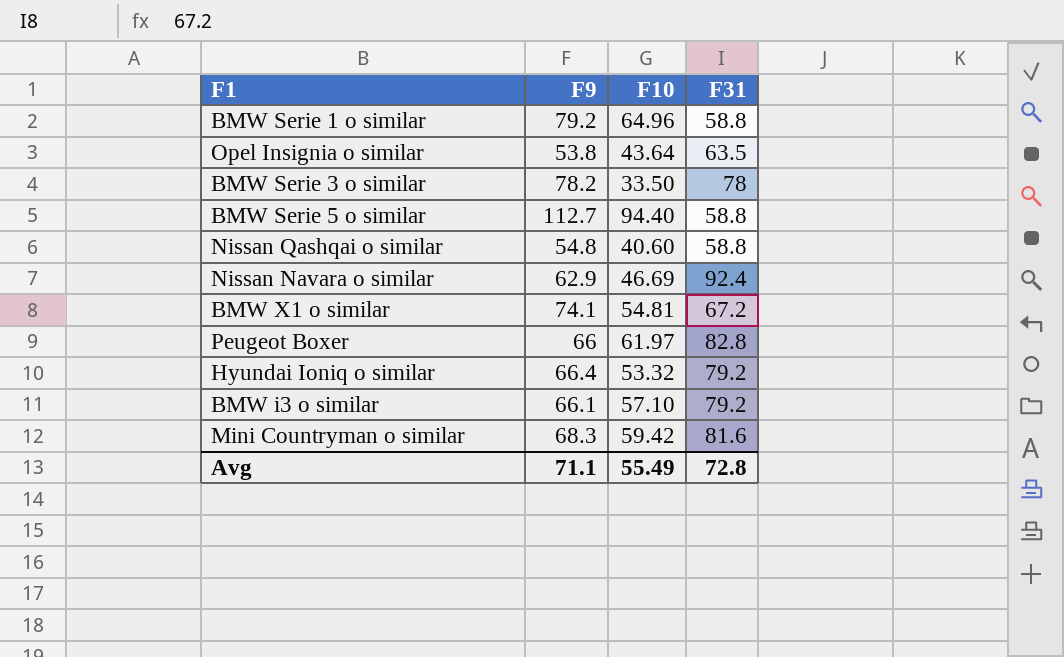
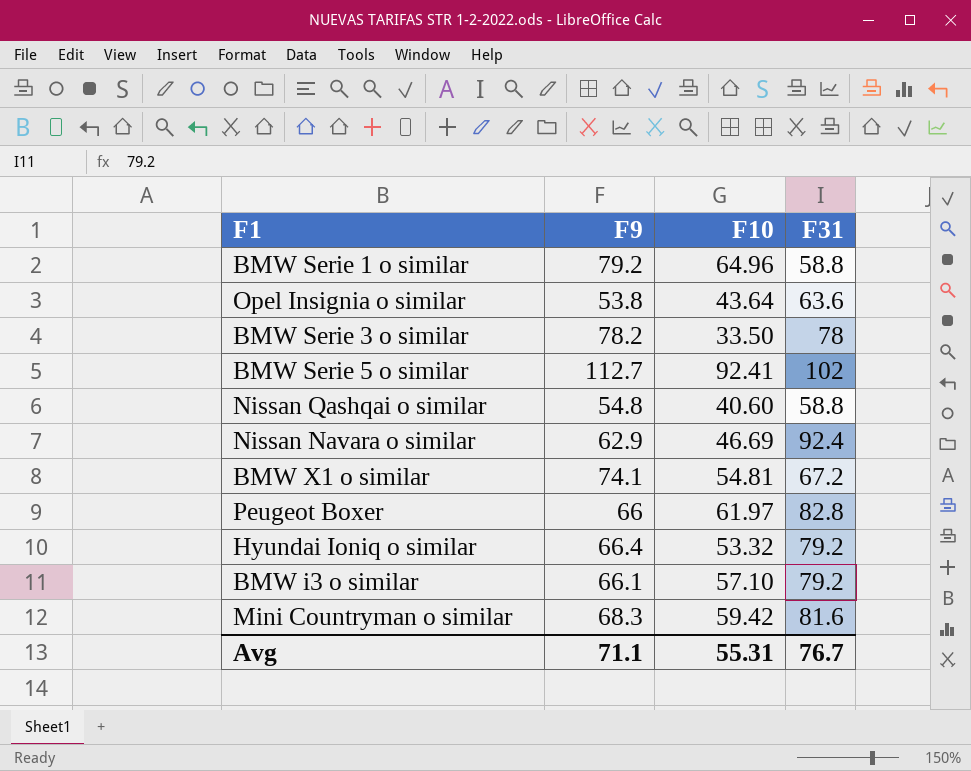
Opel Insignia o similar | F31: 63.5 -> 63.6
BMW Serie 5 o similar | F10: 94.40 -> 92.41
BMW Serie 5 o similar | F31: 58.8 -> 102
Avg | F10: 55.49 -> 55.31
Avg | F31: 72.8 -> 76.7

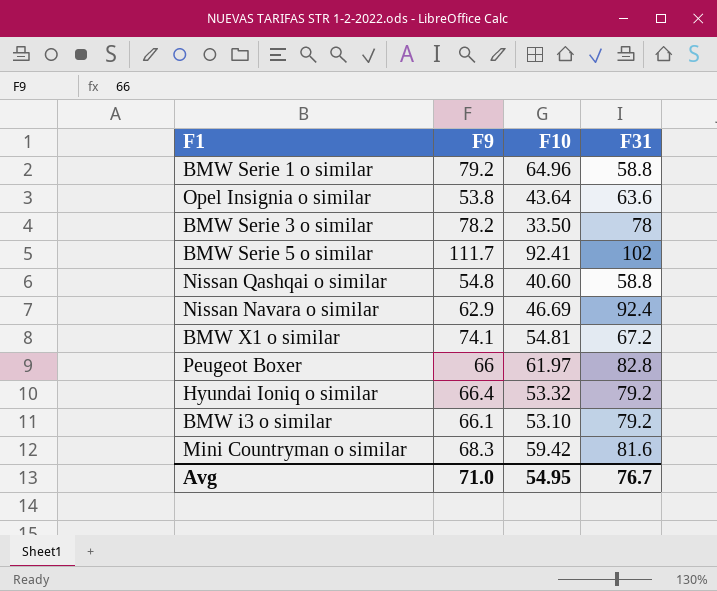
BMW Serie 5 o similar | F9: 112.7 -> 111.7
BMW i3 o similar | F10: 57.10 -> 53.10
Avg | F9: 71.1 -> 71.0
Avg | F10: 55.31 -> 54.95

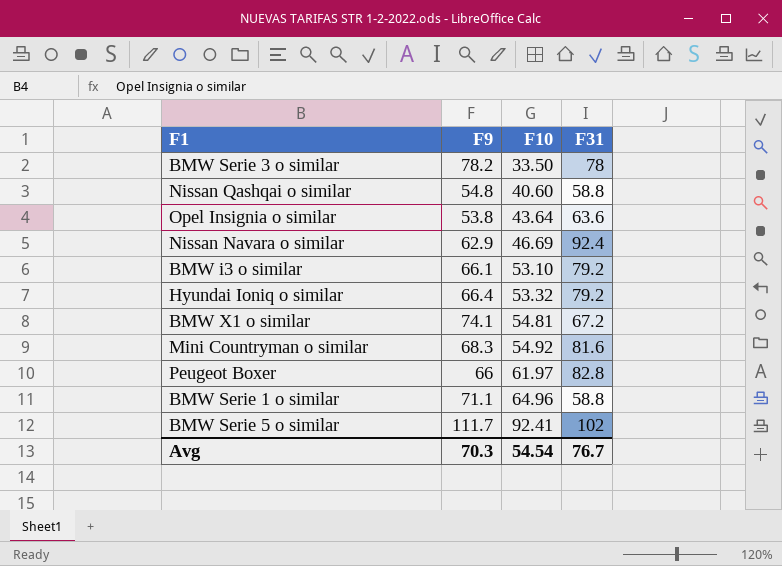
row order: none -> F10 ascending
Mini Countryman o similar | F10: 59.42 -> 54.92
BMW Serie 1 o similar | F9: 79.2 -> 71.1
Avg | F9: 71.0 -> 70.3
Avg | F10: 54.95 -> 54.54

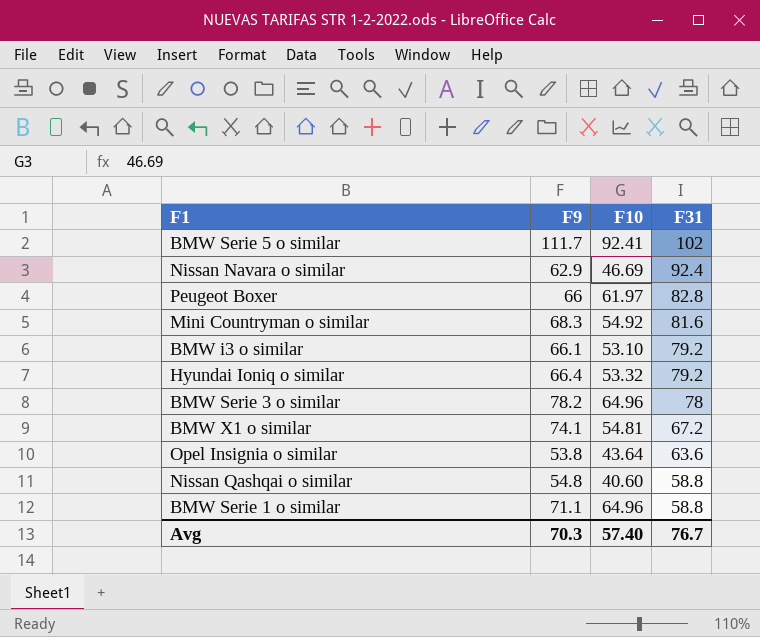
row order: F10 ascending -> F31 descending
BMW Serie 3 o similar | F10: 33.50 -> 64.96
Avg | F10: 54.54 -> 57.40

